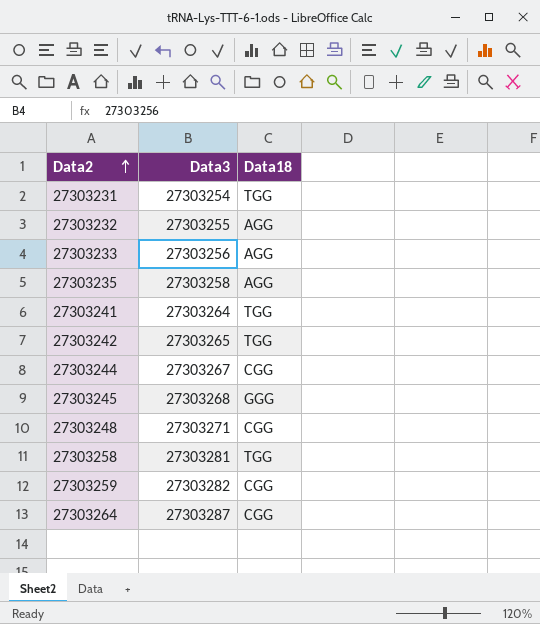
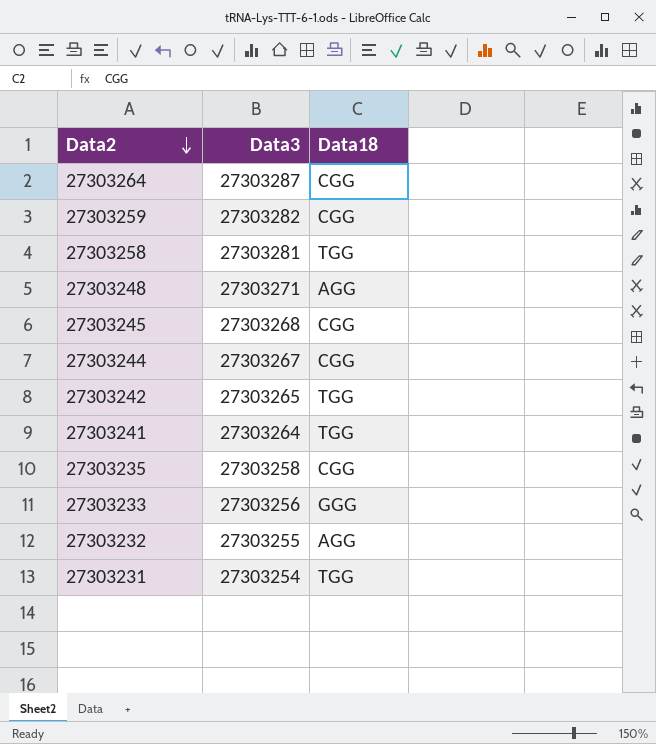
row order: Data2 ascending -> Data2 descending
27303248 | Data18: CGG -> AGG
27303245 | Data18: GGG -> CGG
27303235 | Data18: AGG -> CGG
27303233 | Data18: AGG -> GGG

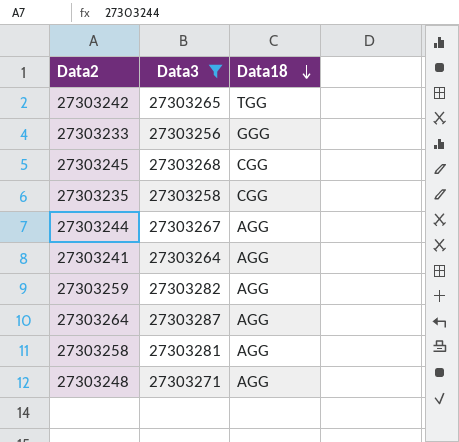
filter: none -> Data3 >= 27303256
row order: Data2 descending -> Data18 descending
27303244 | Data18: CGG -> AGG
27303241 | Data18: TGG -> AGG
27303259 | Data18: CGG -> AGG
27303264 | Data18: CGG -> AGG
27303258 | Data18: TGG -> AGG

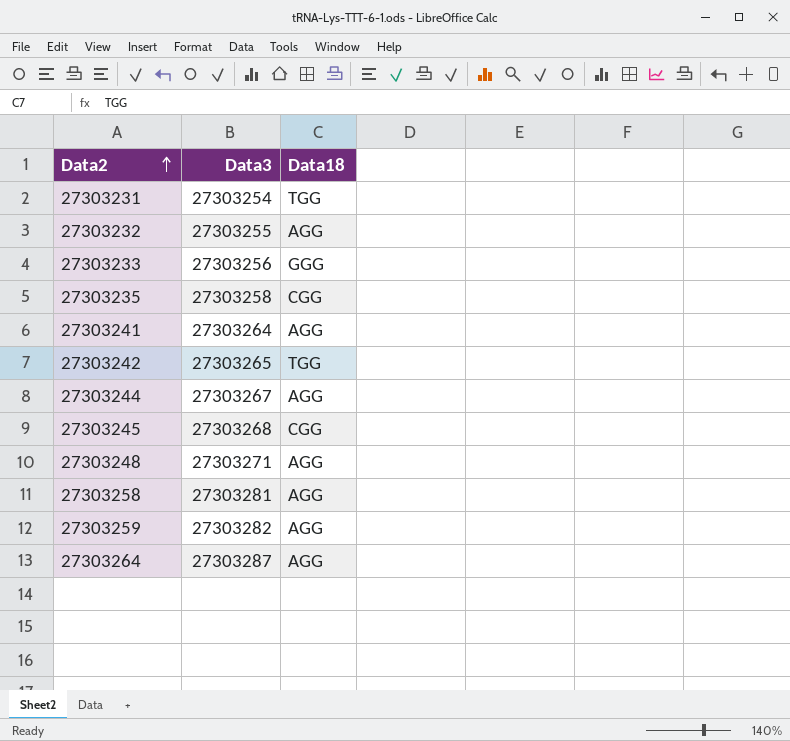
filter: Data3 >= 27303256 -> none
row order: Data18 descending -> Data2 ascending

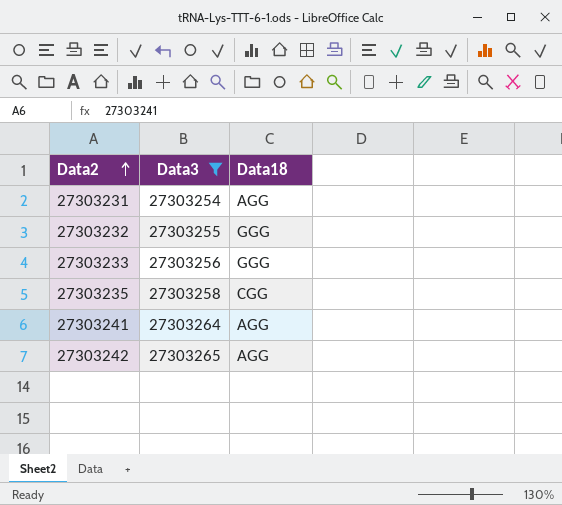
filter: none -> Data3 <= 27303265
27303231 | Data18: TGG -> AGG
27303232 | Data18: AGG -> GGG
27303242 | Data18: TGG -> AGG

